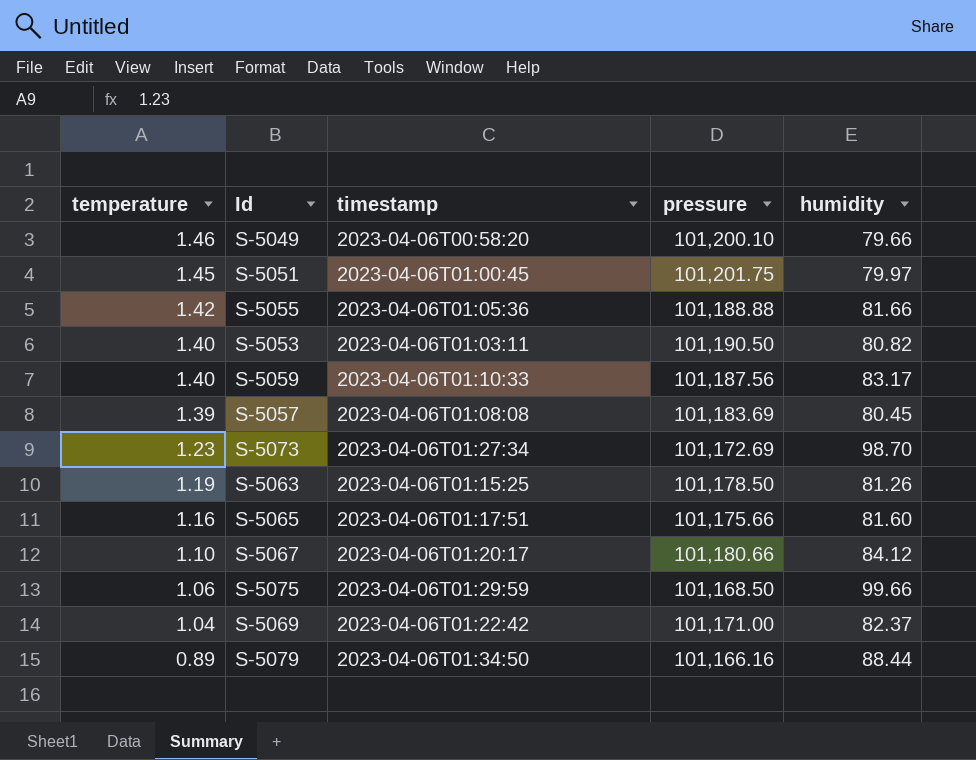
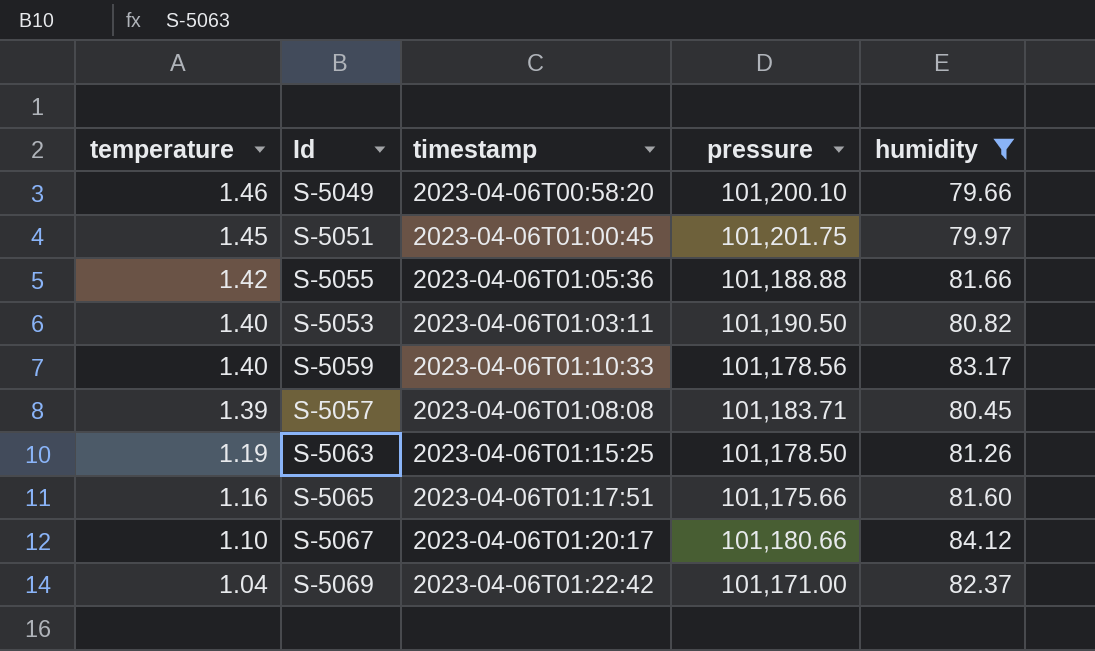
filter: none -> humidity <= 84.12
S-5059 | pressure: 101,187.56 -> 101,178.56
S-5057 | pressure: 101,183.69 -> 101,183.71

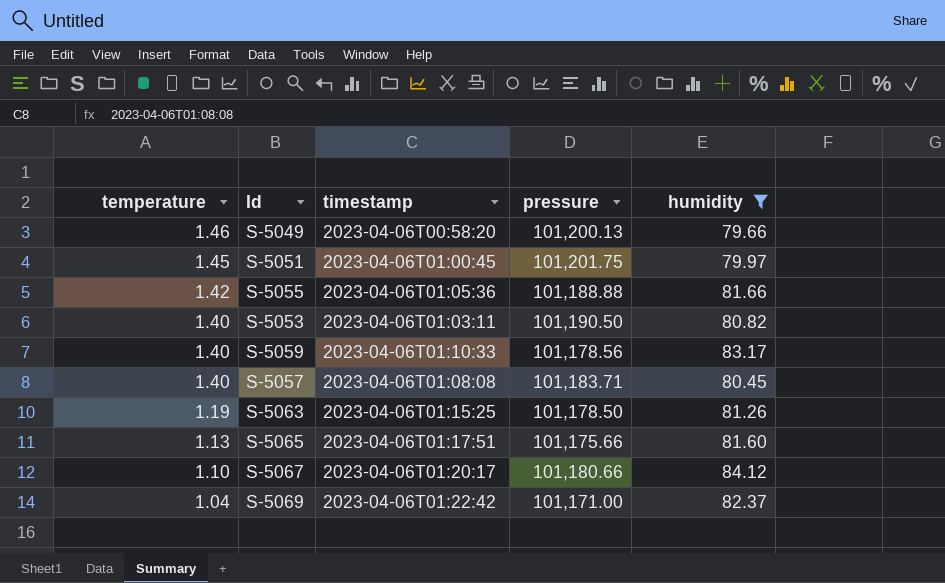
S-5049 | pressure: 101,200.10 -> 101,200.13
S-5057 | temperature: 1.39 -> 1.40
S-5065 | temperature: 1.16 -> 1.13

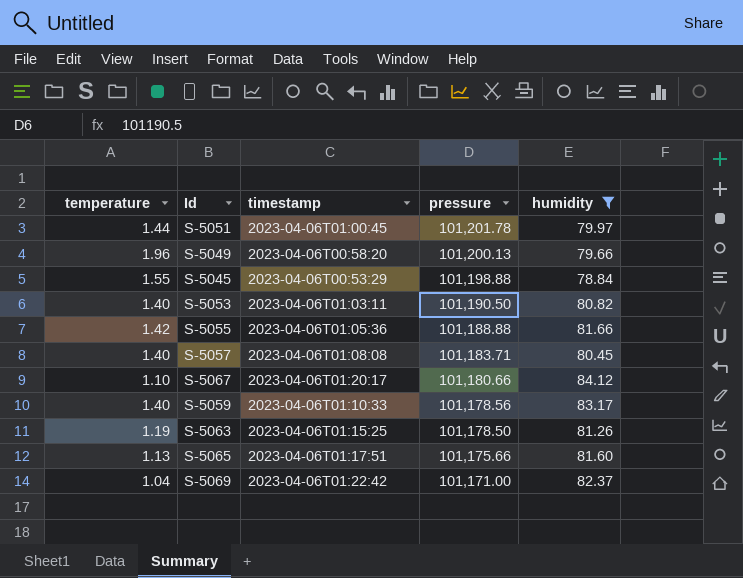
row order: temperature descending -> pressure descending
S-5051 | temperature: 1.45 -> 1.44
S-5051 | pressure: 101,201.75 -> 101,201.78
S-5049 | temperature: 1.46 -> 1.96
row S-5045: none -> 1.55 | 2023-04-06T00:53:29 | 101,198.88 | 78.84

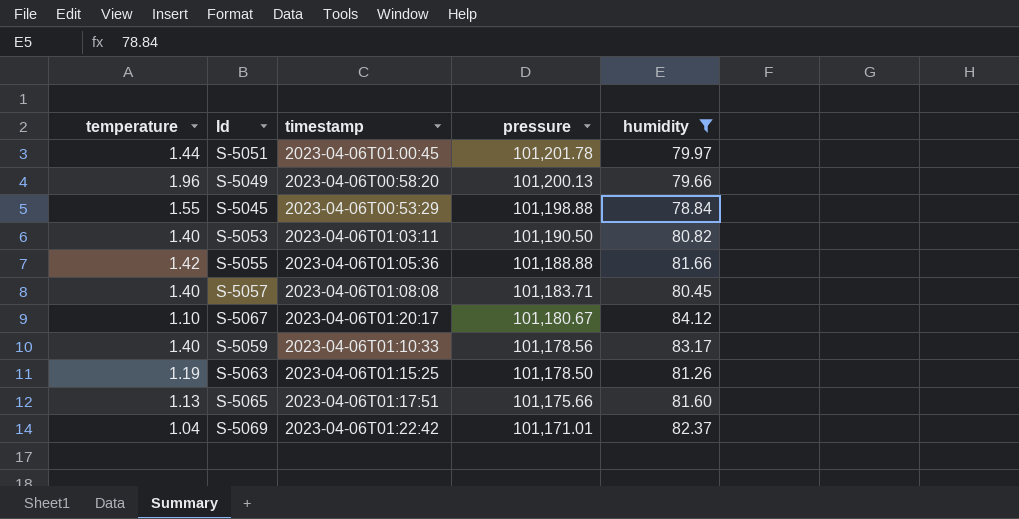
S-5067 | pressure: 101,180.66 -> 101,180.67
S-5069 | pressure: 101,171.00 -> 101,171.01

